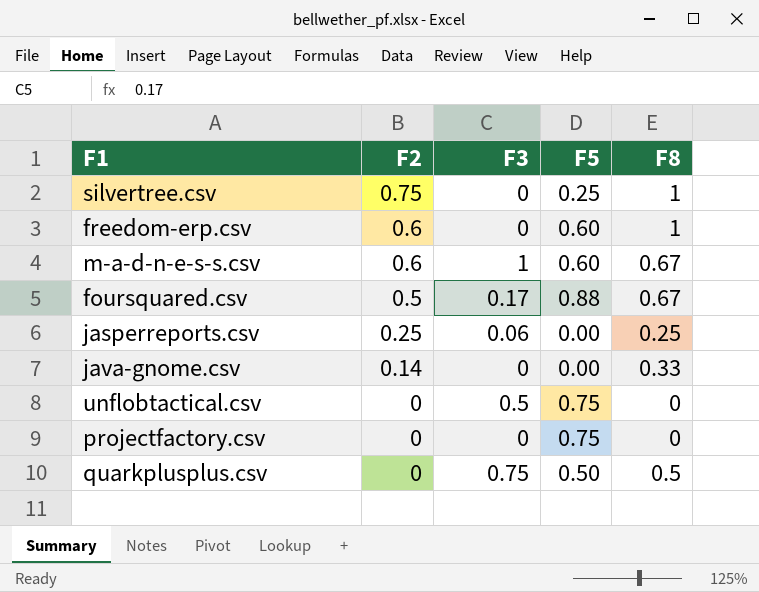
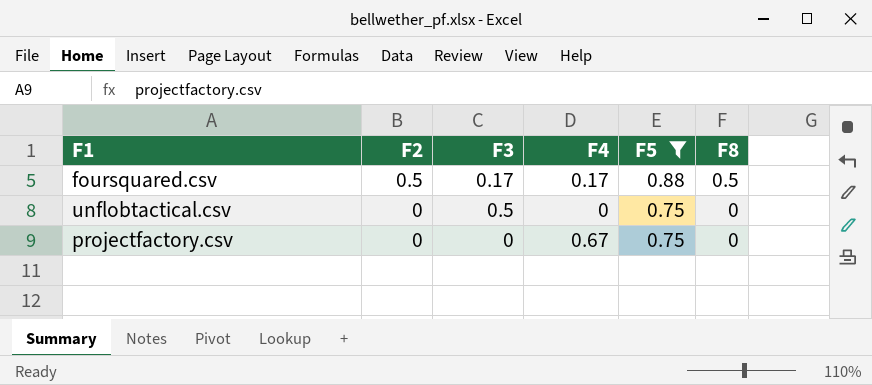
filter: none -> F5 >= 0.75
column F4 | position: none -> 4
foursquared.csv | F8: 0.67 -> 0.5

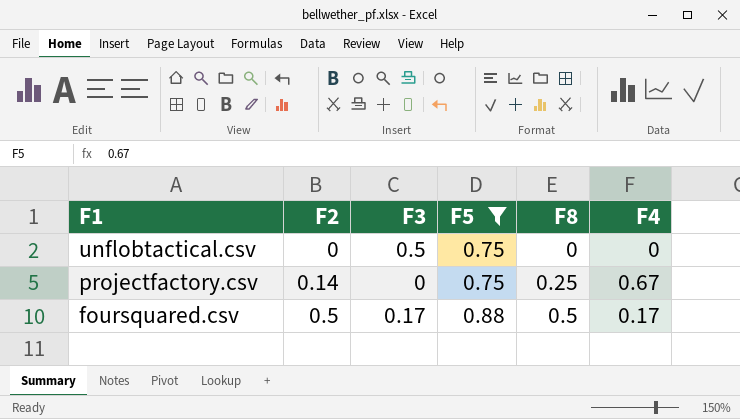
row order: F2 descending -> F1 descending
column F4 | position: 4 -> 6
projectfactory.csv | F2: 0 -> 0.14
projectfactory.csv | F8: 0 -> 0.25

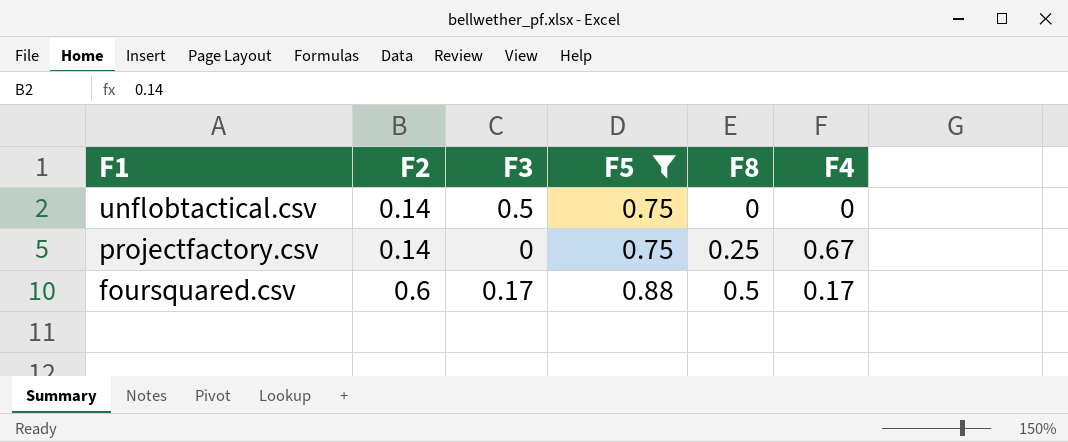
unflobtactical.csv | F2: 0 -> 0.14
foursquared.csv | F2: 0.5 -> 0.6

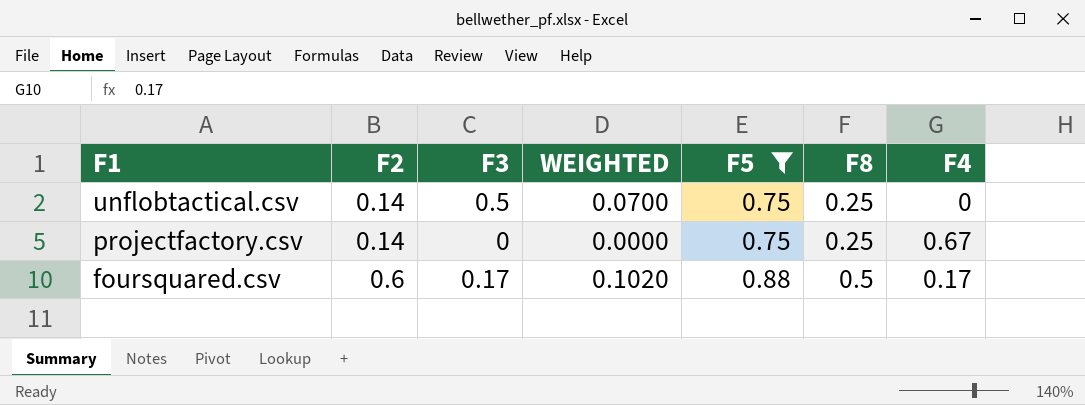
column WEIGHTED | formula: none -> [F2] * [F3]
unflobtactical.csv | F8: 0 -> 0.25

